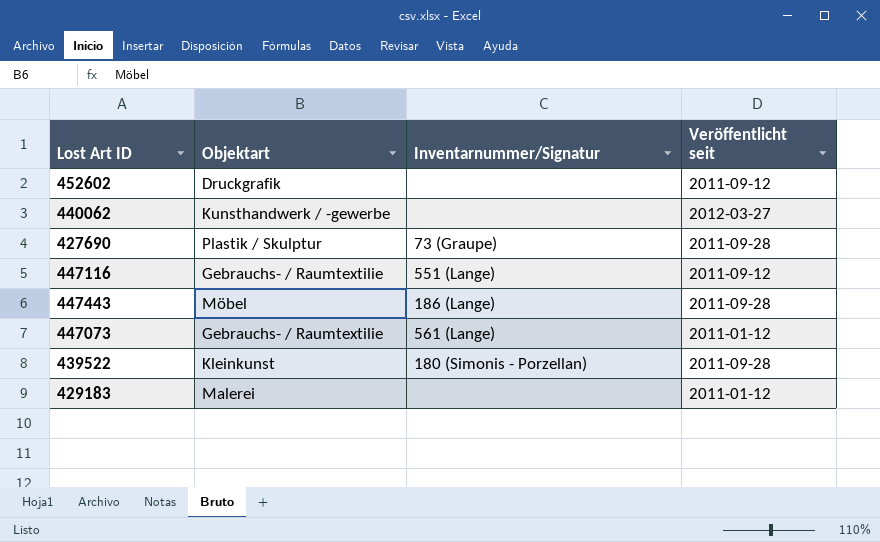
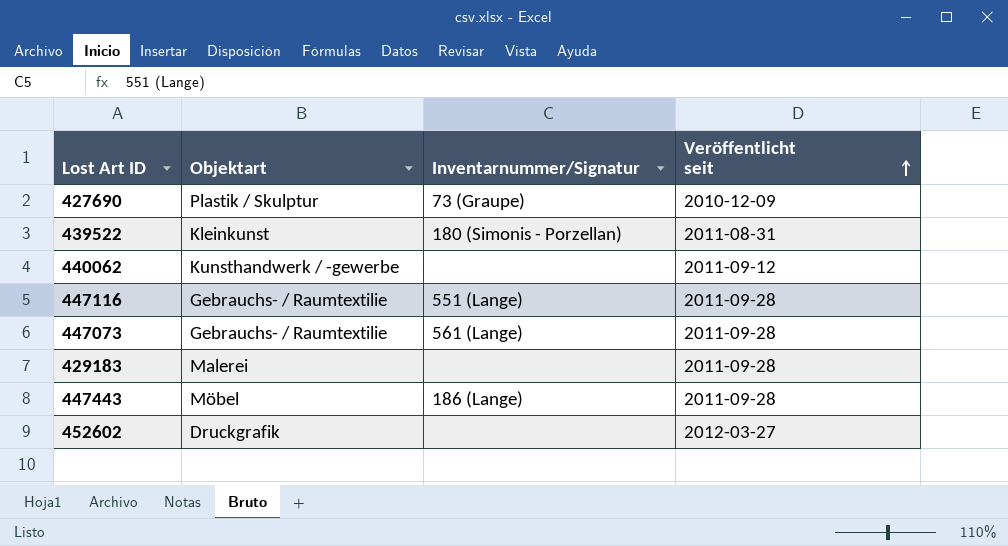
row order: none -> Veröffentlicht seit ascending
427690 | Veröffentlicht seit: 2011-09-28 -> 2010-12-09
439522 | Veröffentlicht seit: 2011-09-28 -> 2011-08-31
440062 | Veröffentlicht seit: 2012-03-27 -> 2011-09-12
447116 | Veröffentlicht seit: 2011-09-12 -> 2011-09-28
447073 | Veröffentlicht seit: 2011-01-12 -> 2011-09-28
429183 | Veröffentlicht seit: 2011-01-12 -> 2011-09-28
452602 | Veröffentlicht seit: 2011-09-12 -> 2012-03-27

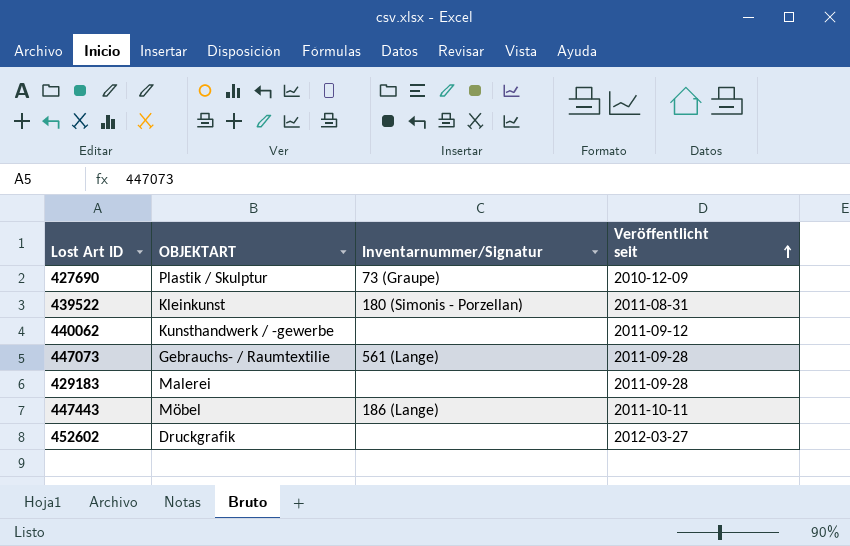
column name: Objektart -> OBJEKTART
row 447116: Gebrauchs- / Raumtextilie | 551 (Lange) | 2011-09-28 -> none
447443 | Veröffentlicht seit: 2011-09-28 -> 2011-10-11

